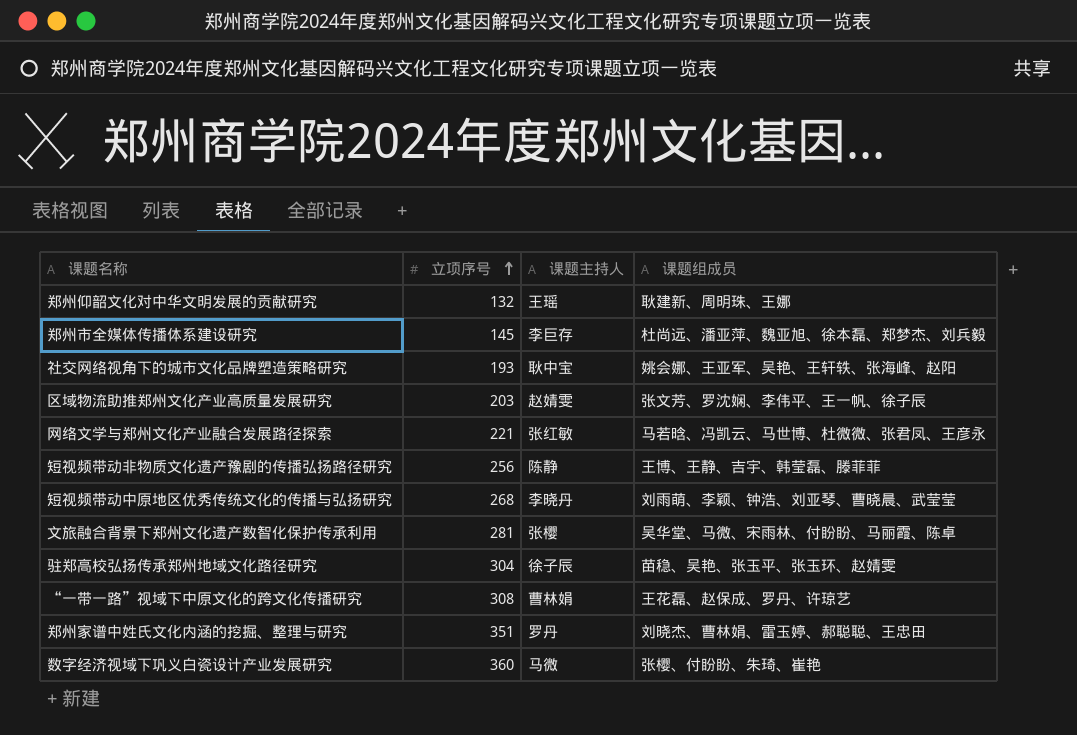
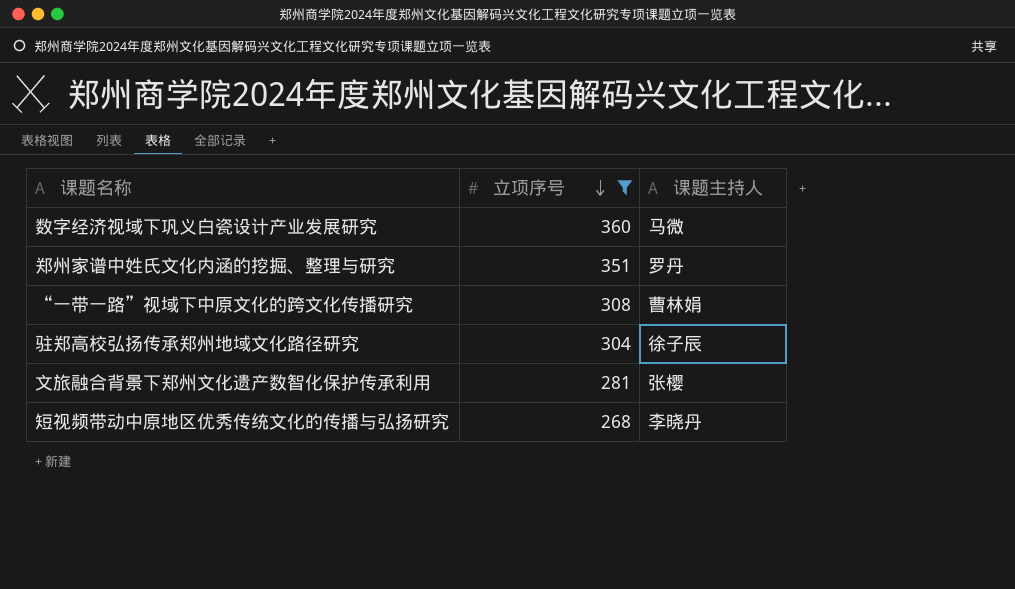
filter: none -> 立项序号 >= 268
row order: 立项序号 ascending -> 立项序号 descending
column 课题组成员 | position: 4 -> none

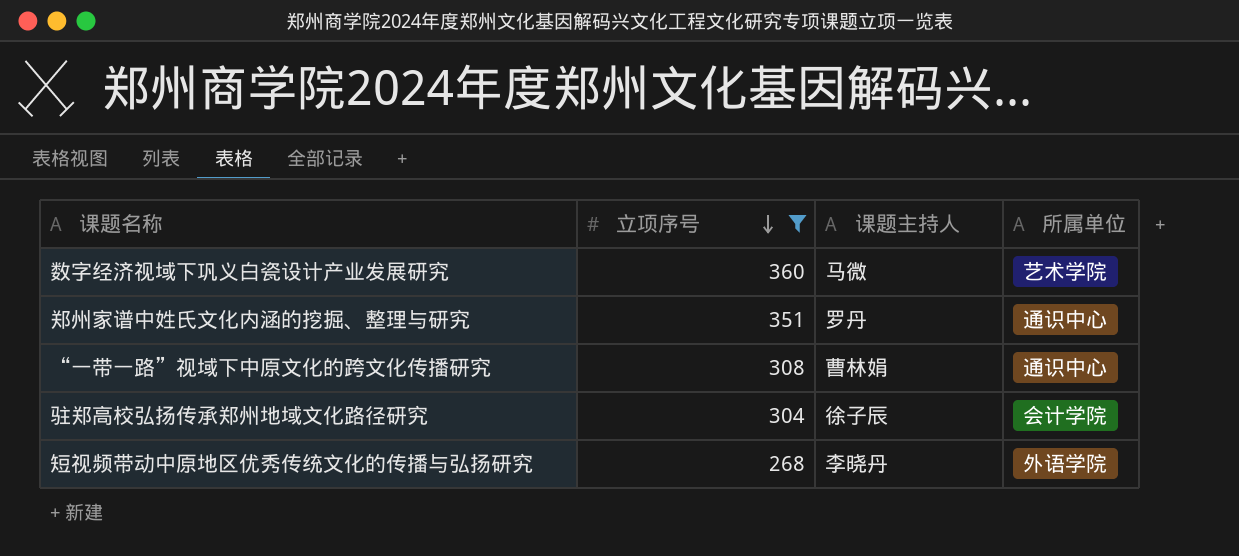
column 所属单位 | position: none -> 4
row 文旅融合背景下郑州文化遗产数智化保护传承利用: 281 | 张樱 -> none

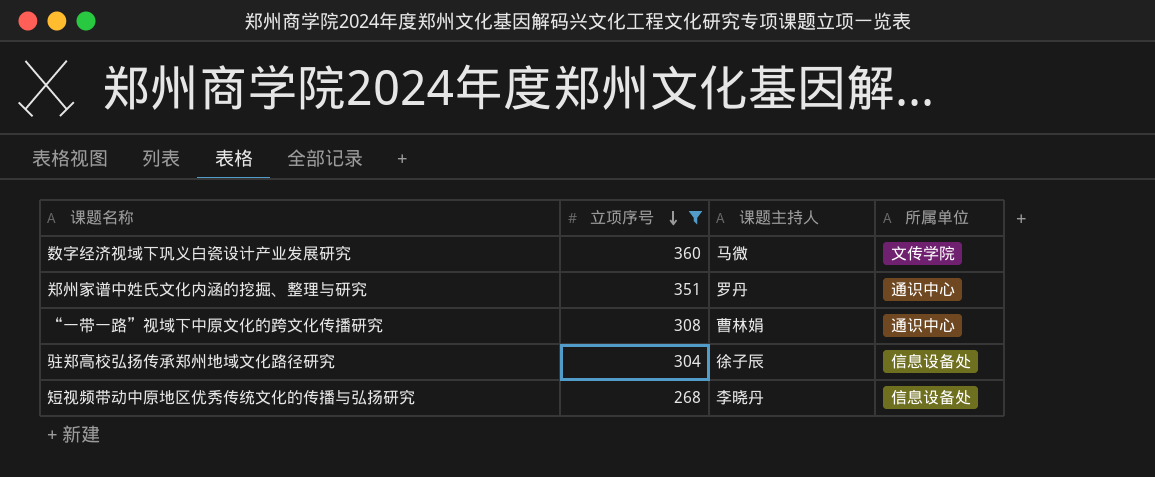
数字经济视域下巩义白瓷设计产业发展研究 | 所属单位: 艺术学院 -> 文传学院
驻郑高校弘扬传承郑州地域文化路径研究 | 所属单位: 会计学院 -> 信息设备处
短视频带动中原地区优秀传统文化的传播与弘扬研究 | 所属单位: 外语学院 -> 信息设备处

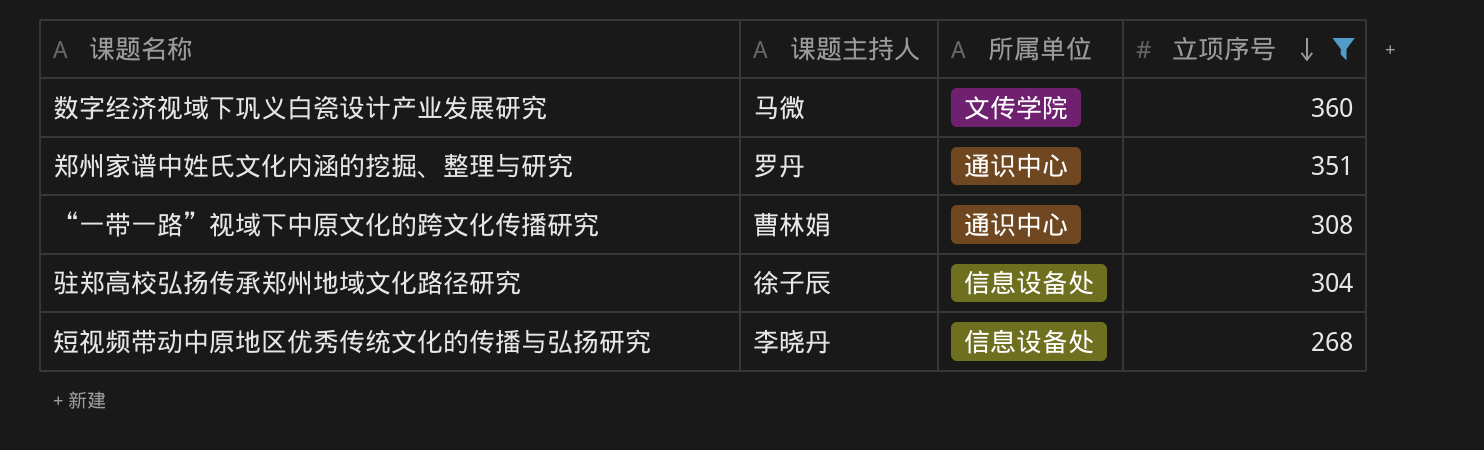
column 立项序号 | position: 2 -> 4

